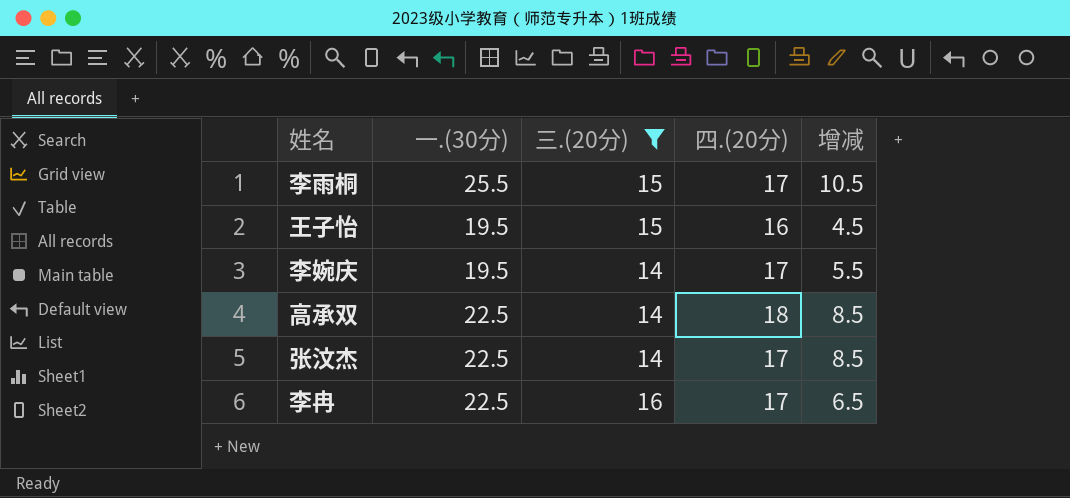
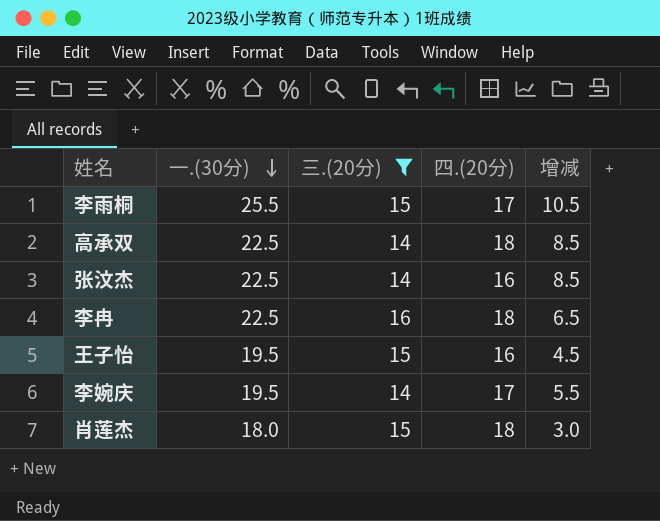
row order: none -> 一.(30分) descending
张汶杰 | 四.(20分): 17 -> 16
李冉 | 四.(20分): 17 -> 18
row 肖莲杰: none -> 18.0 | 15 | 18 | 3.0

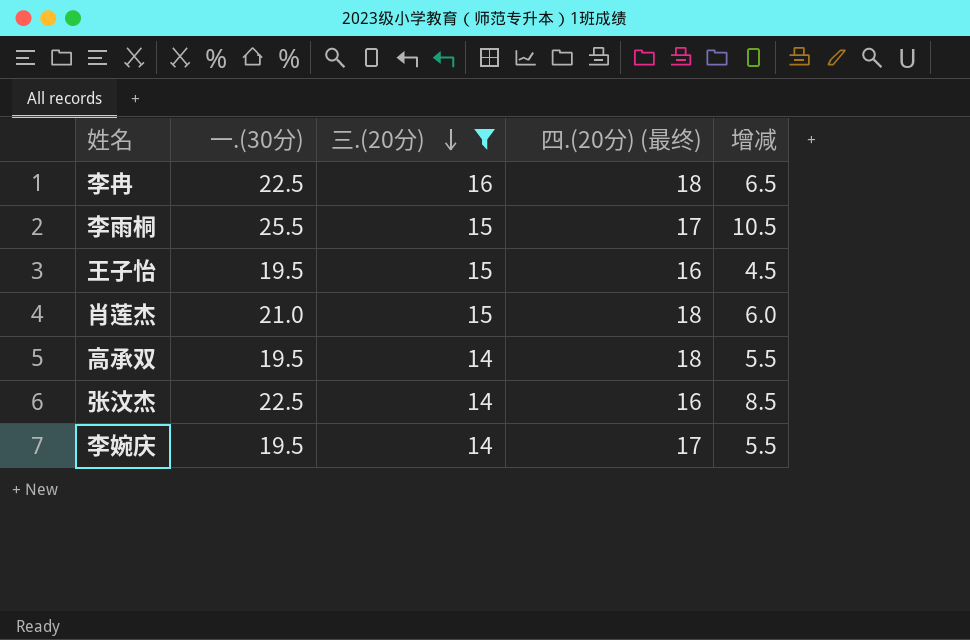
row order: 一.(30分) descending -> 三.(20分) descending
column name: 四.(20分) -> 四.(20分) (最终)
肖莲杰 | 一.(30分): 18.0 -> 21.0
肖莲杰 | 增减: 3.0 -> 6.0
高承双 | 一.(30分): 22.5 -> 19.5
高承双 | 增减: 8.5 -> 5.5

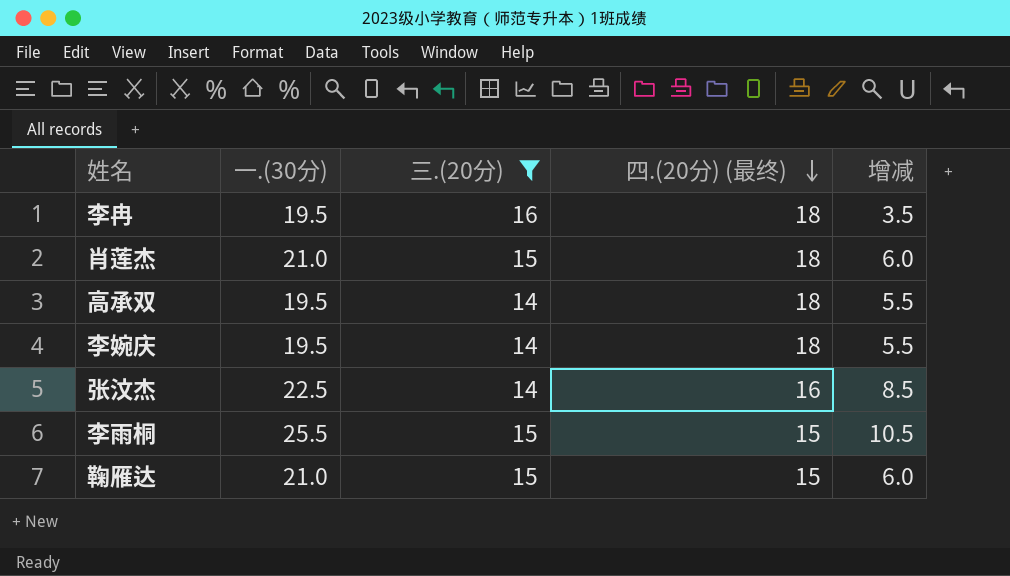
row order: 三.(20分) descending -> 四.(20分) (最终) descending
row 王子怡: 19.5 | 15 | 16 | 4.5 -> none
李冉 | 一.(30分): 22.5 -> 19.5
李冉 | 增减: 6.5 -> 3.5
李婉庆 | 四.(20分) (最终): 17 -> 18
李雨桐 | 四.(20分) (最终): 17 -> 15
row 鞠雁达: none -> 21.0 | 15 | 15 | 6.0

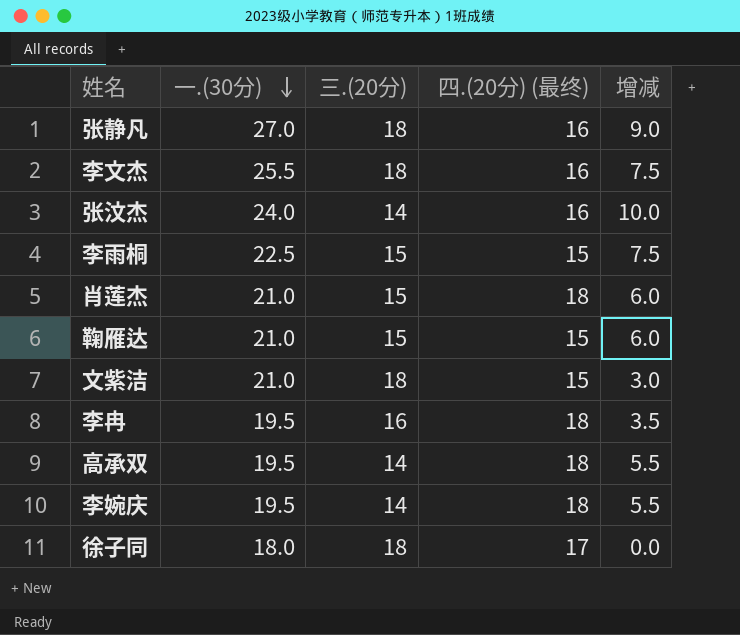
filter: 三.(20分) != 18 -> none
row order: 四.(20分) (最终) descending -> 一.(30分) descending
张汶杰 | 一.(30分): 22.5 -> 24.0
张汶杰 | 增减: 8.5 -> 10.0
李雨桐 | 一.(30分): 25.5 -> 22.5
李雨桐 | 增减: 10.5 -> 7.5

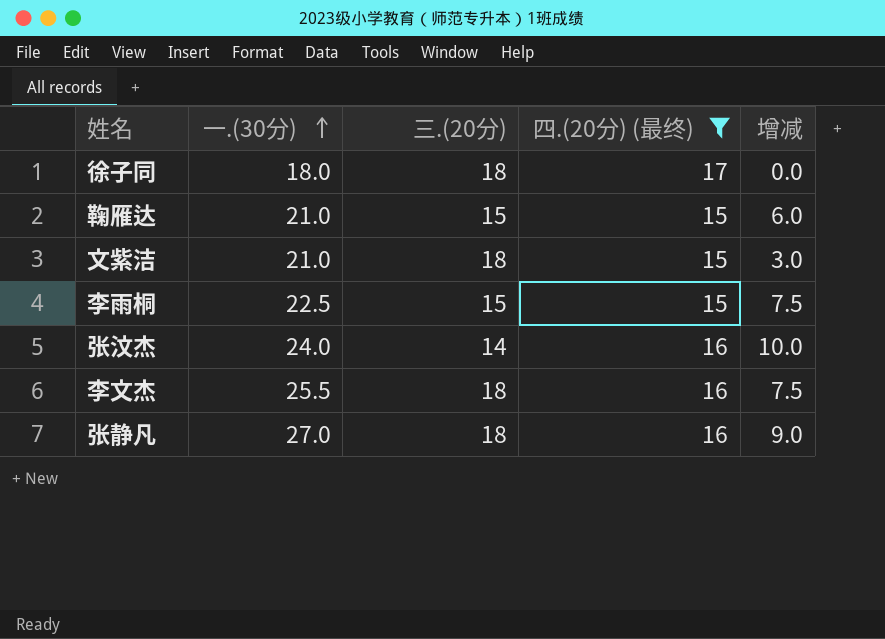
filter: none -> 四.(20分) (最终) != 18
row order: 一.(30分) descending -> 一.(30分) ascending

